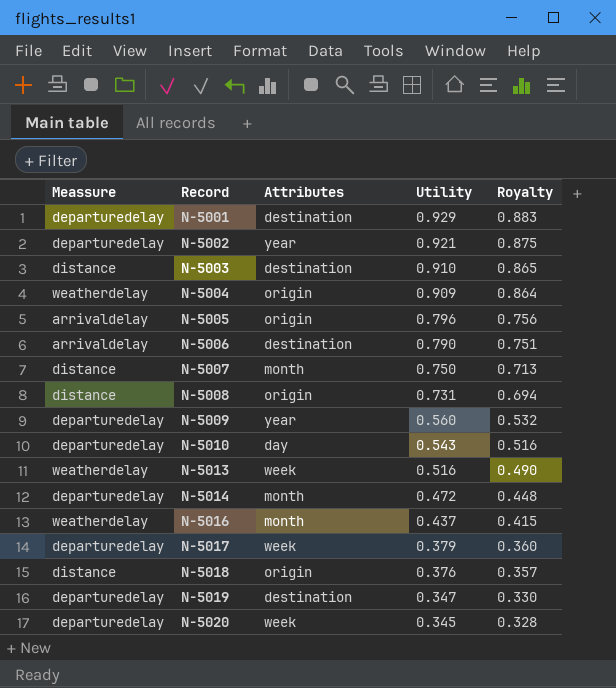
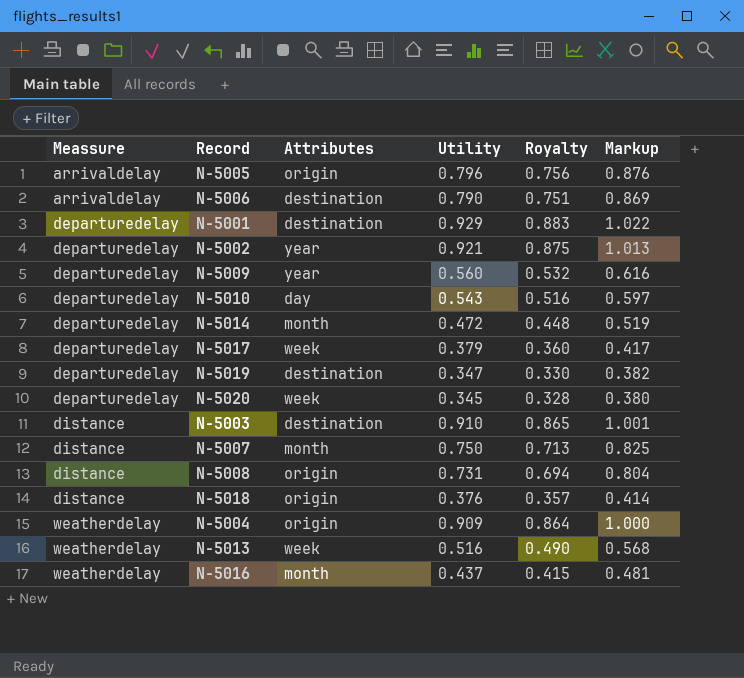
row order: Record ascending -> Meassure ascending
column Markup | formula: none -> [Utility] * 1.1

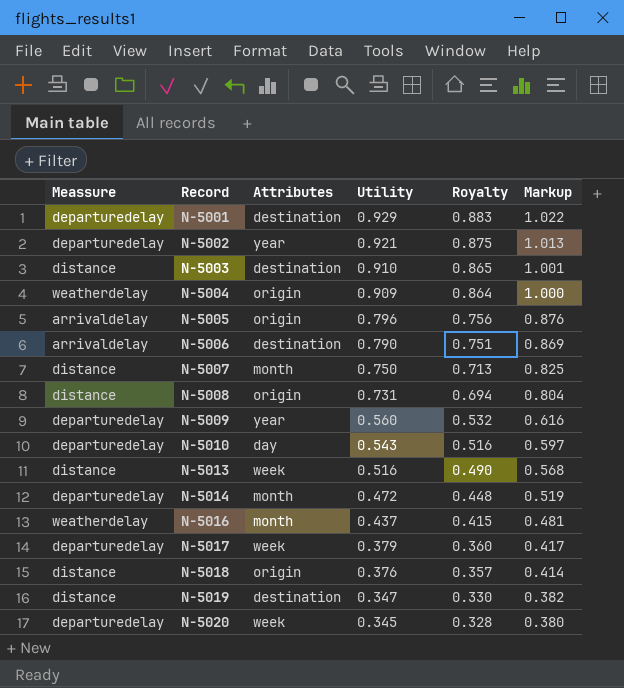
row order: Meassure ascending -> Record ascending
N-5013 | Meassure: weatherdelay -> distance
N-5019 | Meassure: departuredelay -> distance

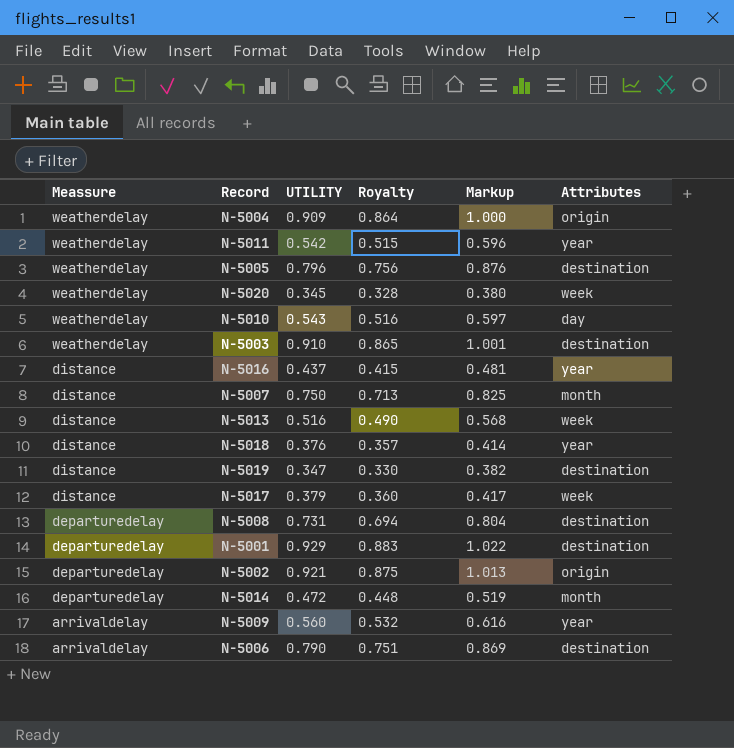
row order: Record ascending -> Meassure descending
column name: Utility -> UTILITY
column Attributes | position: 3 -> 6
row N-5011: none -> weatherdelay | 0.542 | 0.515 | 0.596 | year
N-5005 | Meassure: arrivaldelay -> weatherdelay
N-5005 | Attributes: origin -> destination
N-5020 | Meassure: departuredelay -> weatherdelay
N-5010 | Meassure: departuredelay -> weatherdelay
N-5003 | Meassure: distance -> weatherdelay
N-5016 | Meassure: weatherdelay -> distance
N-5016 | Attributes: month -> year
N-5018 | Attributes: origin -> year
N-5017 | Meassure: departuredelay -> distance
N-5008 | Meassure: distance -> departuredelay
N-5008 | Attributes: origin -> destination
N-5002 | Attributes: year -> origin
N-5009 | Meassure: departuredelay -> arrivaldelay

